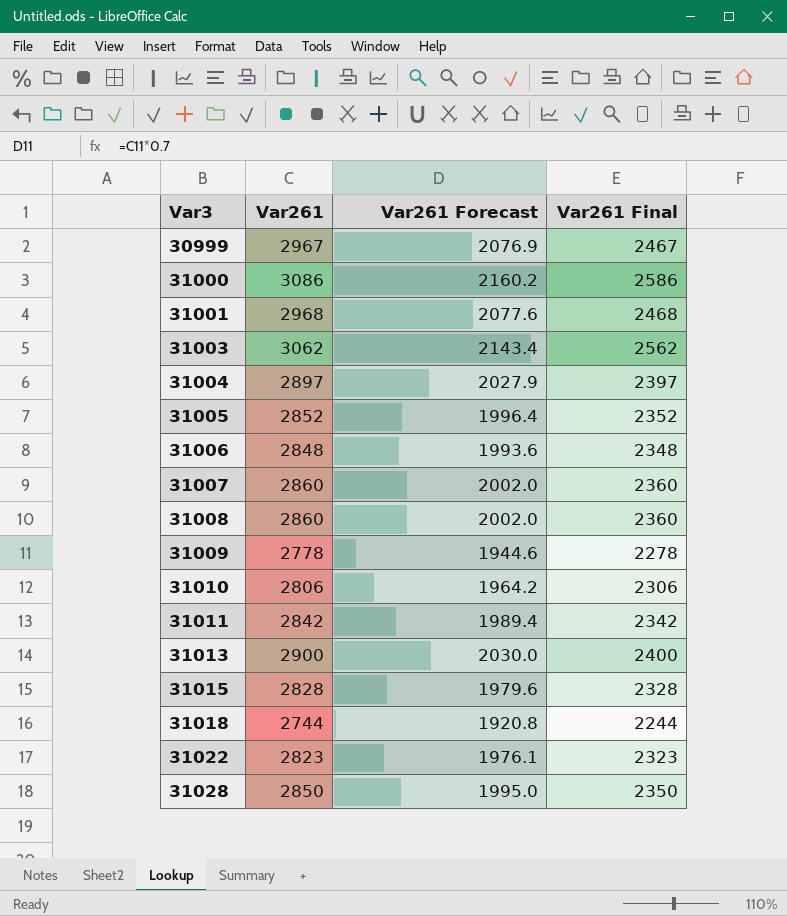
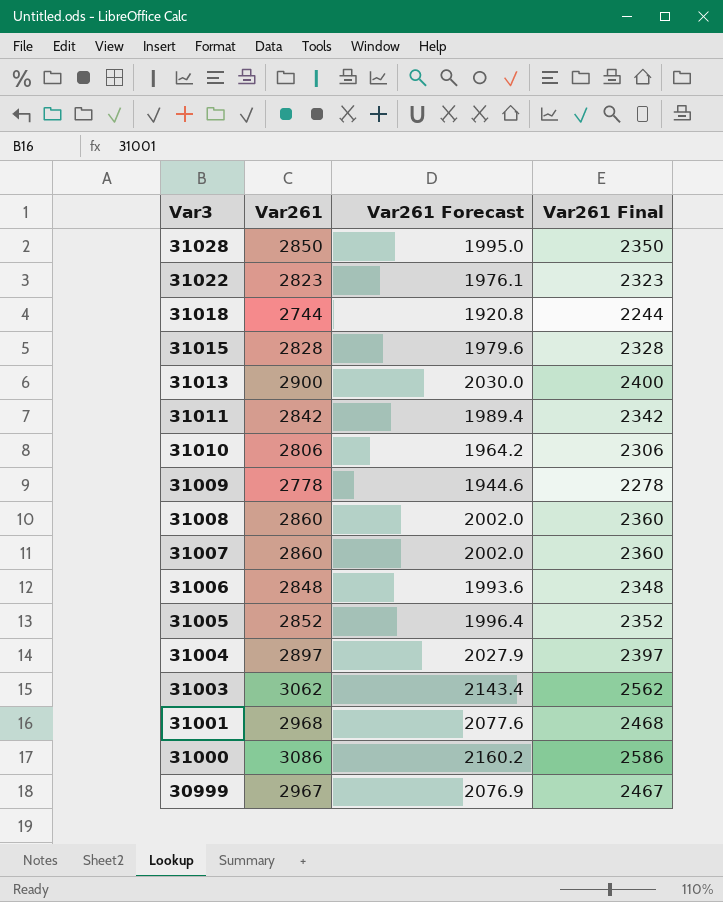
row order: Var3 ascending -> Var3 descending

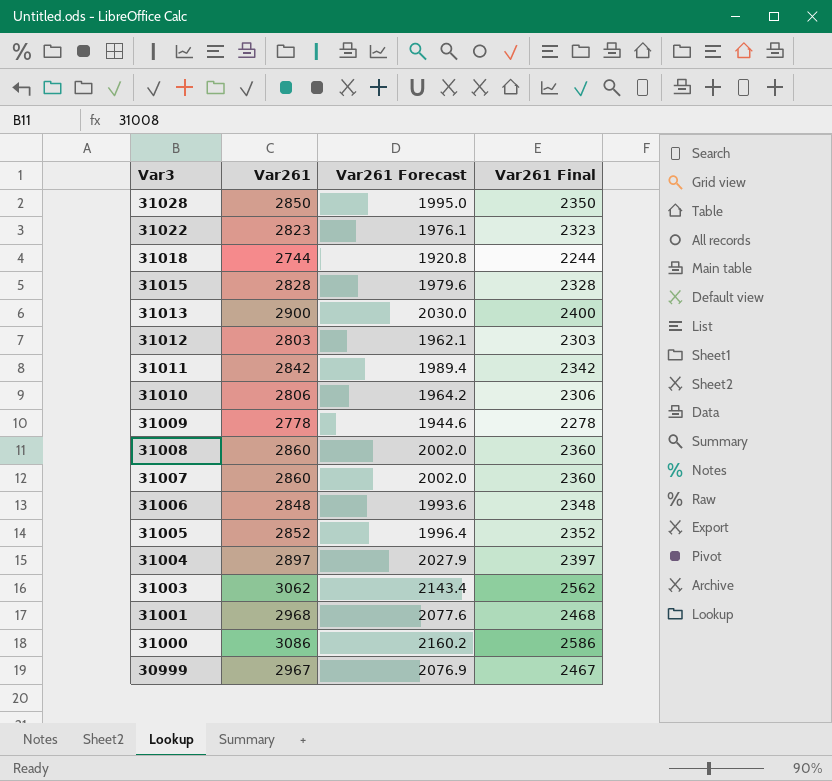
row 31012: none -> 2803 | 1962.1 | 2303

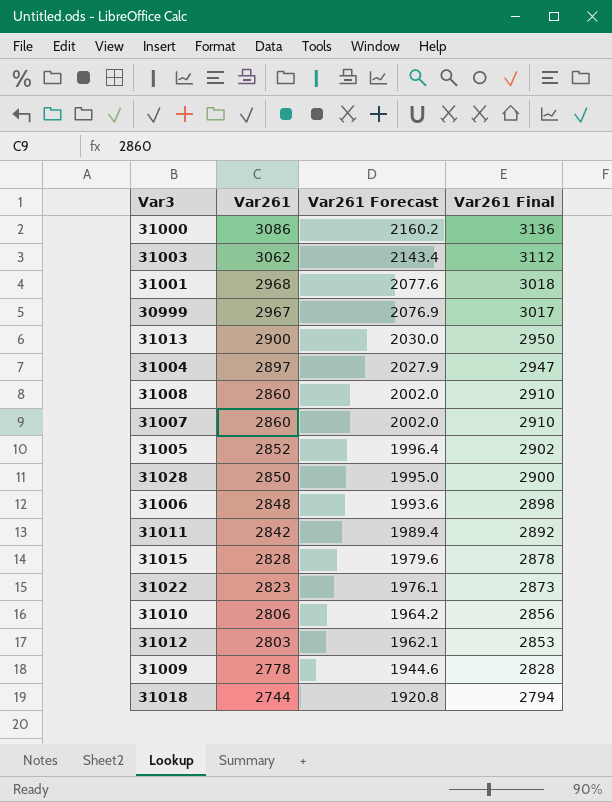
row order: Var3 descending -> Var261 descending
column Var261 Final | formula: [Var261] - 500 -> [Var261] + 50

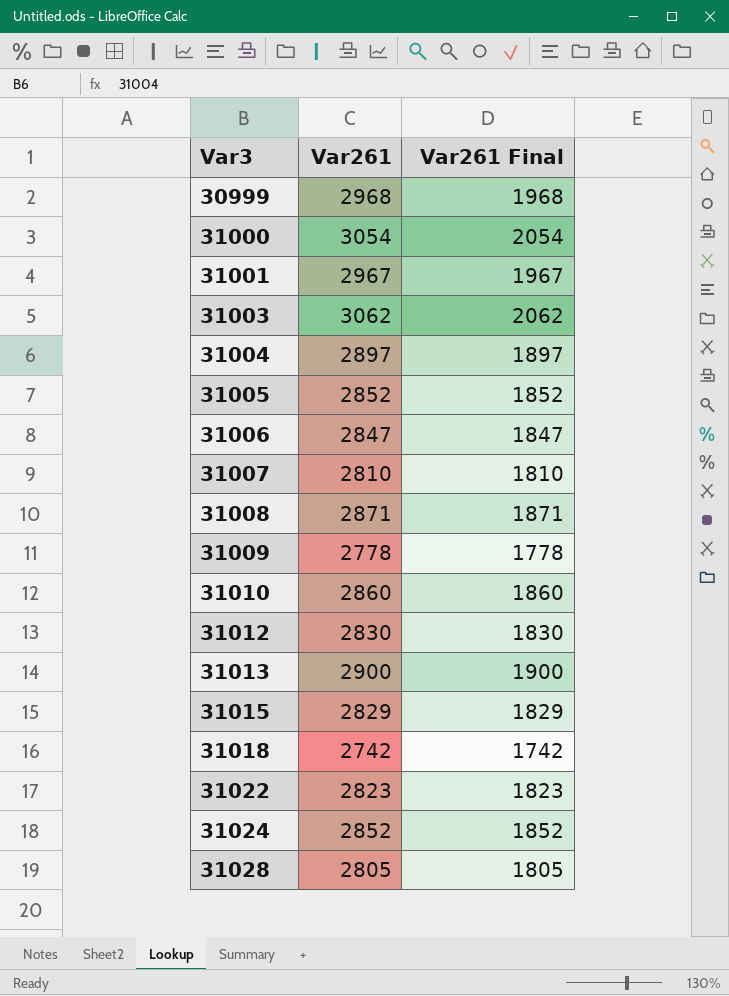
row order: Var261 descending -> Var3 ascending
column Var261 Forecast | formula: [Var261] * 0.7 -> none
column Var261 Final | formula: [Var261] + 50 -> [Var261] - 1000
row 31011: 2842 | 1989.4 | 2892 -> none
30999 | Var261: 2967 -> 2968
31000 | Var261: 3086 -> 3054
31001 | Var261: 2968 -> 2967
31006 | Var261: 2848 -> 2847
31007 | Var261: 2860 -> 2810
31008 | Var261: 2860 -> 2871
31010 | Var261: 2806 -> 2860
31012 | Var261: 2803 -> 2830
31015 | Var261: 2828 -> 2829
31018 | Var261: 2744 -> 2742
row 31024: none -> 2852 | 1852
31028 | Var261: 2850 -> 2805

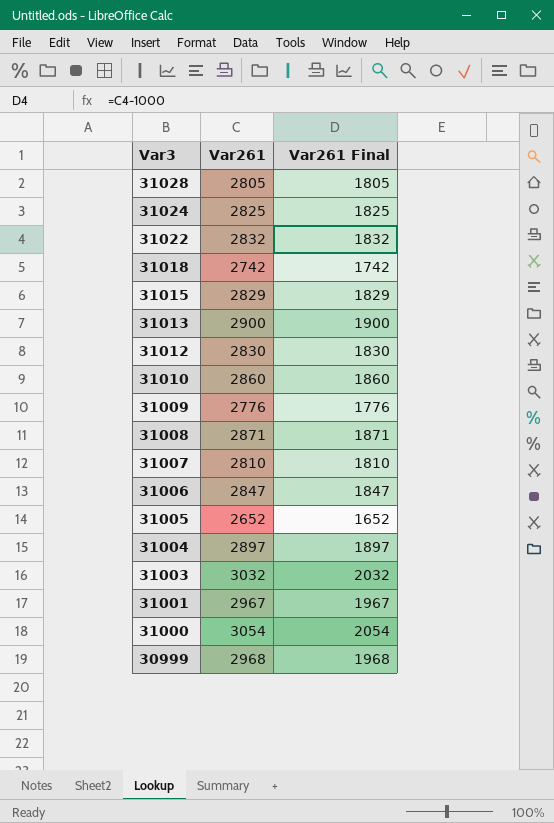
row order: Var3 ascending -> Var3 descending
31024 | Var261: 2852 -> 2825
31024 | Var261 Final: 1852 -> 1825
31022 | Var261: 2823 -> 2832
31022 | Var261 Final: 1823 -> 1832
31009 | Var261: 2778 -> 2776
31009 | Var261 Final: 1778 -> 1776
31005 | Var261: 2852 -> 2652
31005 | Var261 Final: 1852 -> 1652
31003 | Var261: 3062 -> 3032
31003 | Var261 Final: 2062 -> 2032

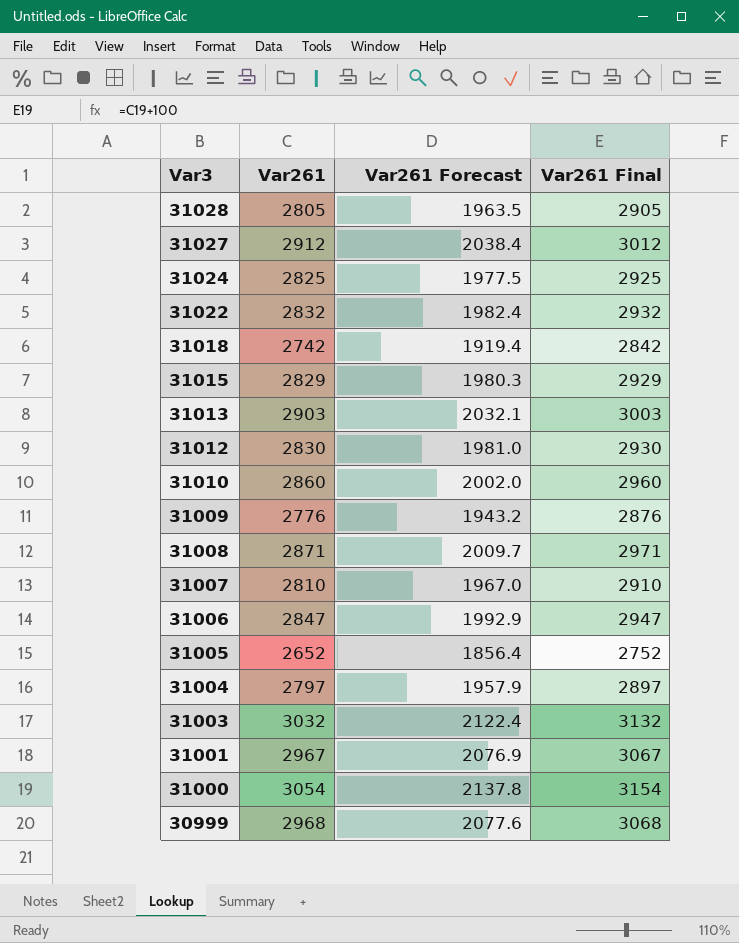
column Var261 Forecast | formula: none -> [Var261] * 0.7
column Var261 Final | formula: [Var261] - 1000 -> [Var261] + 100
row 31027: none -> 2912 | 2038.4 | 3012
31013 | Var261: 2900 -> 2903
31004 | Var261: 2897 -> 2797

